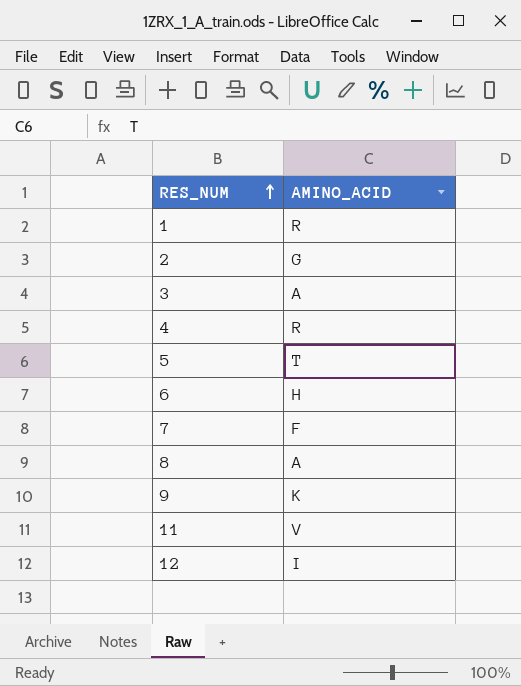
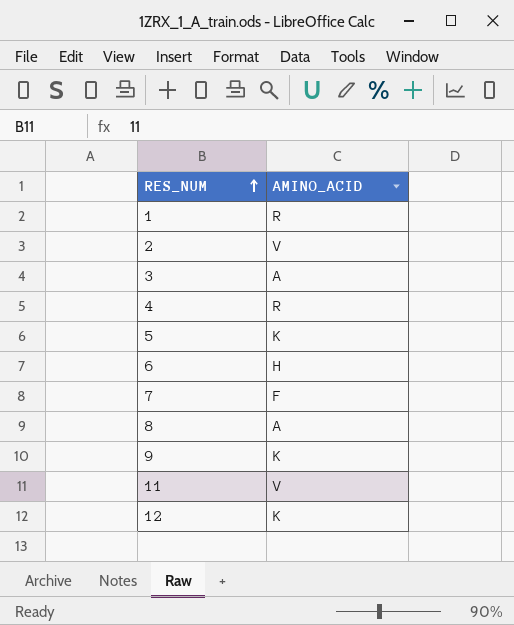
2 | AMINO_ACID: G -> V
5 | AMINO_ACID: T -> K
12 | AMINO_ACID: I -> K

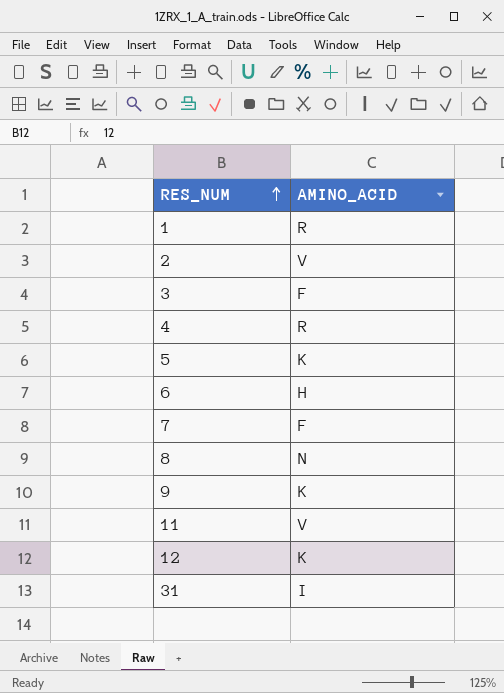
3 | AMINO_ACID: A -> F
8 | AMINO_ACID: A -> N
row 31: none -> I

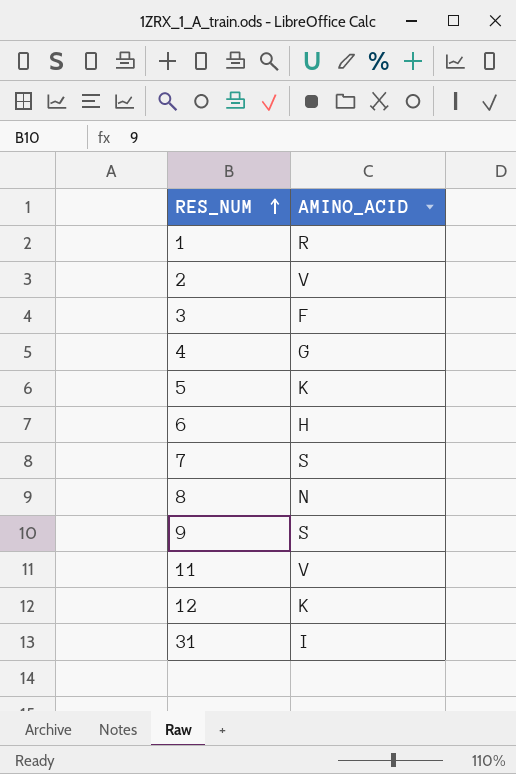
4 | AMINO_ACID: R -> G
7 | AMINO_ACID: F -> S
9 | AMINO_ACID: K -> S

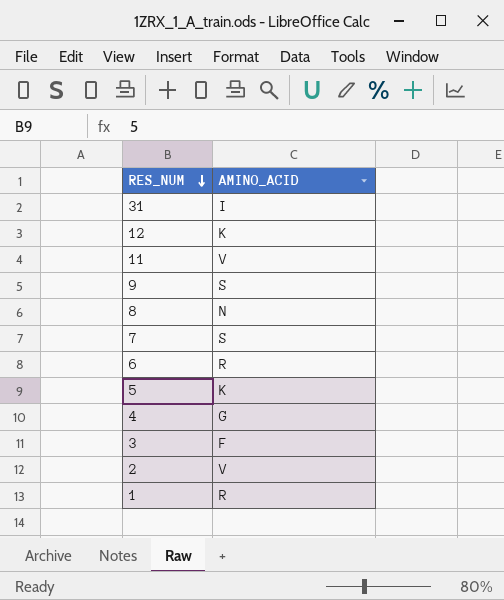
row order: RES_NUM ascending -> RES_NUM descending
6 | AMINO_ACID: H -> R

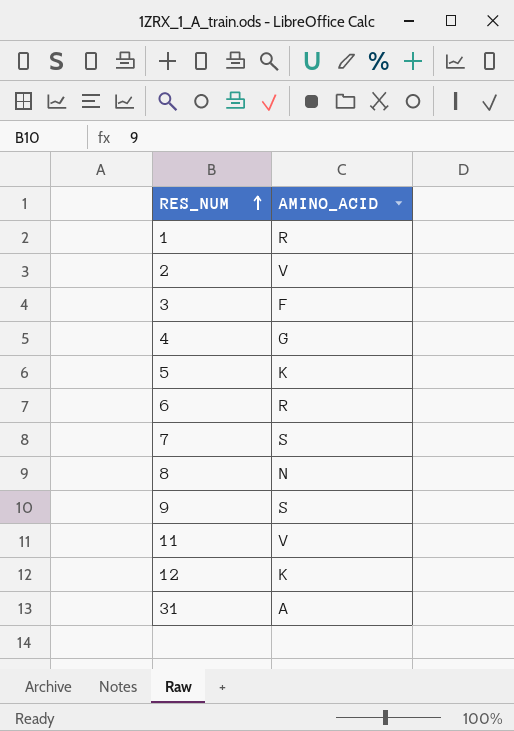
row order: RES_NUM descending -> RES_NUM ascending
31 | AMINO_ACID: I -> A

